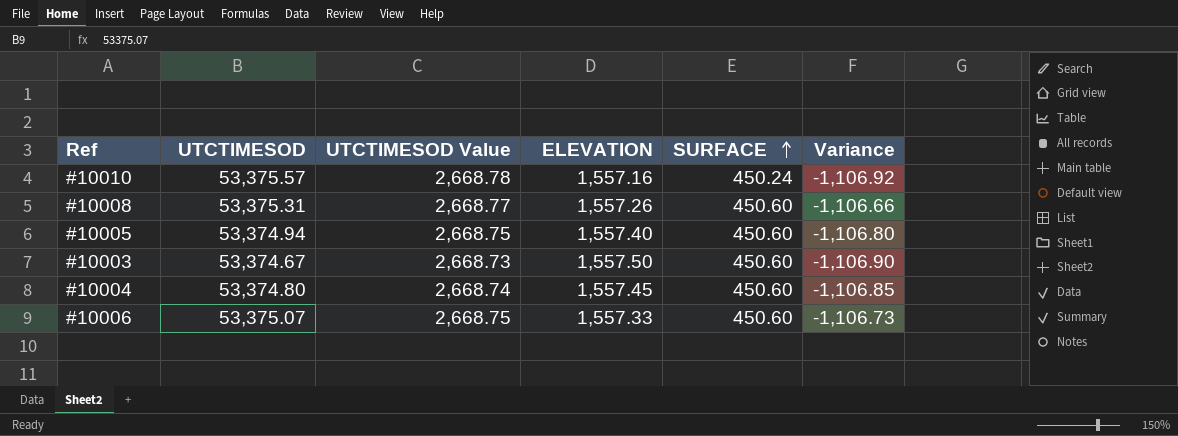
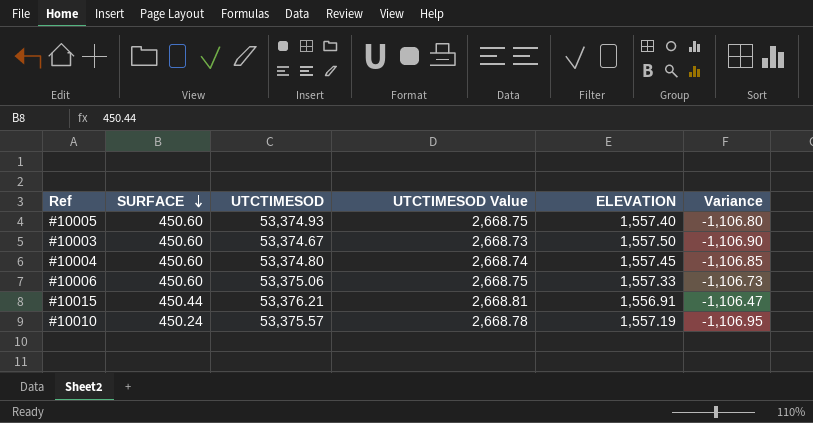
row order: SURFACE ascending -> SURFACE descending
column SURFACE | position: 5 -> 2
row #10008: 53,375.31 | 2,668.77 | 1,557.26 | 450.60 | -1,106.66 -> none
#10005 | UTCTIMESOD: 53,374.94 -> 53,374.93
#10006 | UTCTIMESOD: 53,375.07 -> 53,375.06
row #10015: none -> 450.44 | 53,376.21 | 2,668.81 | 1,556.91 | -1,106.47
#10010 | ELEVATION: 1,557.16 -> 1,557.19
#10010 | Variance: -1,106.92 -> -1,106.95

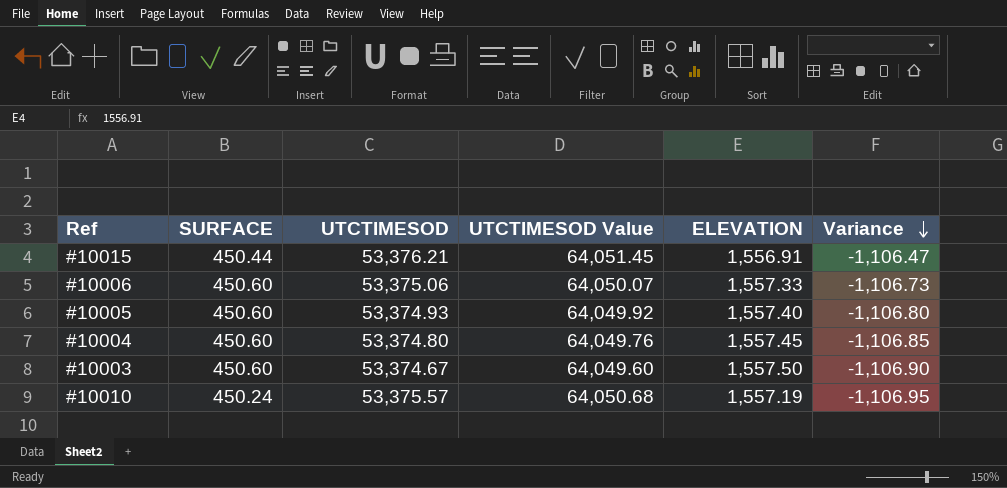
row order: SURFACE descending -> Variance descending
column UTCTIMESOD Value | formula: [UTCTIMESOD] * 0.05 -> [UTCTIMESOD] * 1.2

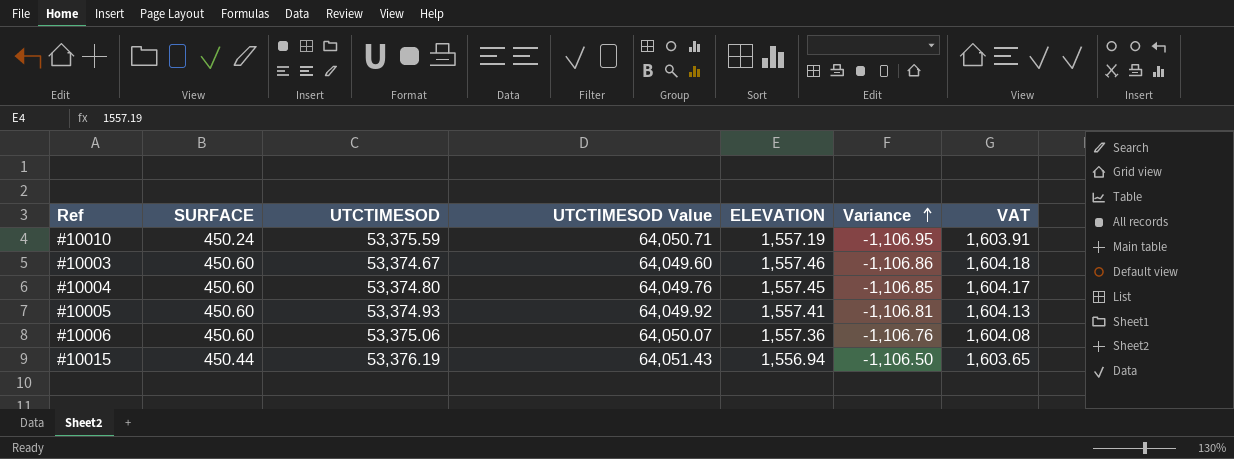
row order: Variance descending -> Variance ascending
column VAT | formula: none -> [ELEVATION] * 1.03
#10010 | UTCTIMESOD: 53,375.57 -> 53,375.59
#10010 | UTCTIMESOD Value: 64,050.68 -> 64,050.71
#10003 | ELEVATION: 1,557.50 -> 1,557.46
#10003 | Variance: -1,106.90 -> -1,106.86
#10005 | ELEVATION: 1,557.40 -> 1,557.41
#10005 | Variance: -1,106.80 -> -1,106.81
#10006 | ELEVATION: 1,557.33 -> 1,557.36
#10006 | Variance: -1,106.73 -> -1,106.76
#10015 | UTCTIMESOD: 53,376.21 -> 53,376.19
#10015 | UTCTIMESOD Value: 64,051.45 -> 64,051.43
#10015 | ELEVATION: 1,556.91 -> 1,556.94
#10015 | Variance: -1,106.47 -> -1,106.50

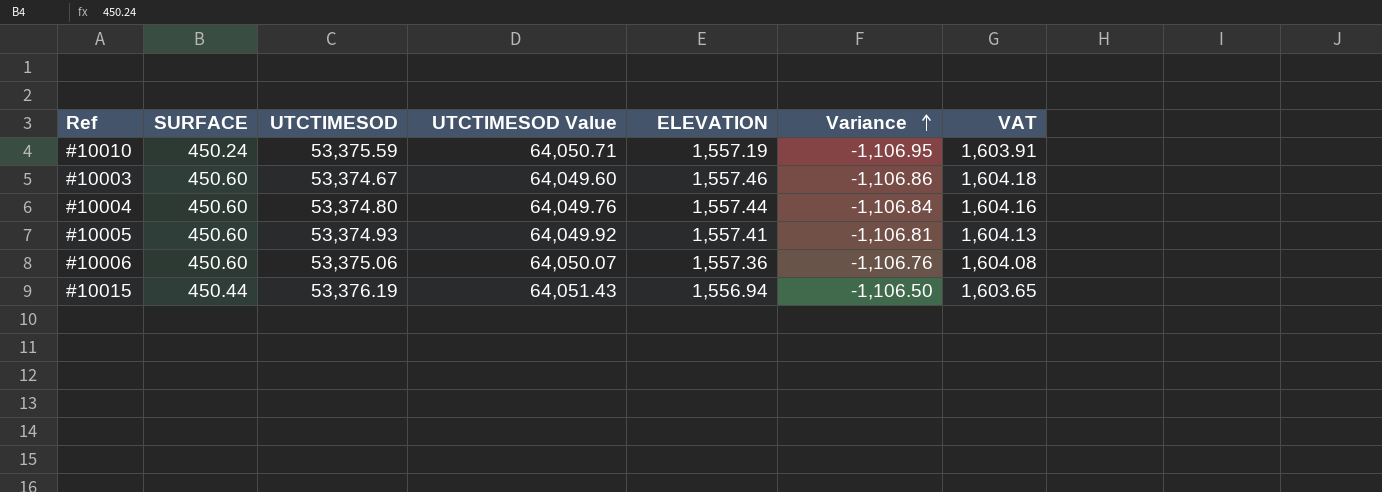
#10004 | ELEVATION: 1,557.45 -> 1,557.44
#10004 | Variance: -1,106.85 -> -1,106.84
#10004 | VAT: 1,604.17 -> 1,604.16

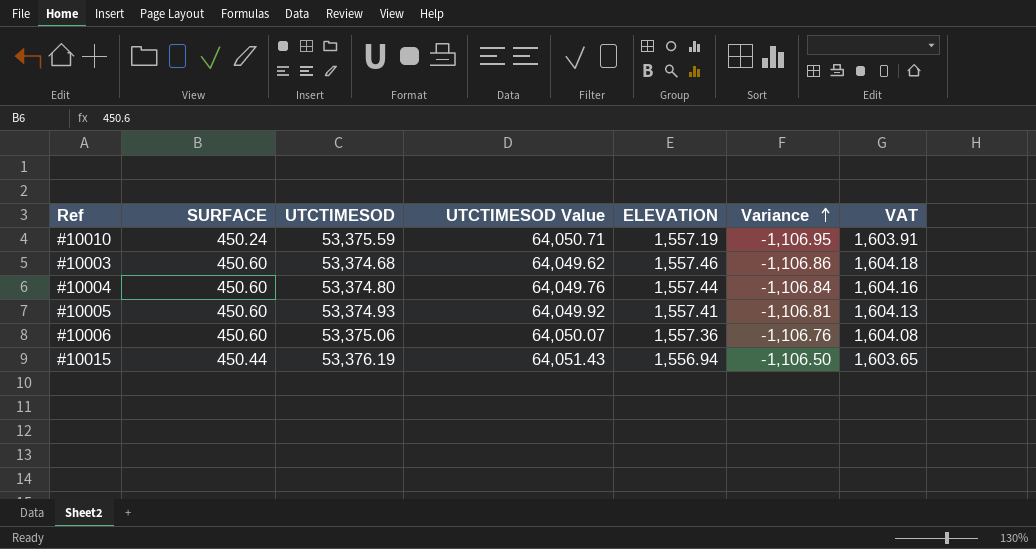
#10003 | UTCTIMESOD: 53,374.67 -> 53,374.68
#10003 | UTCTIMESOD Value: 64,049.60 -> 64,049.62

